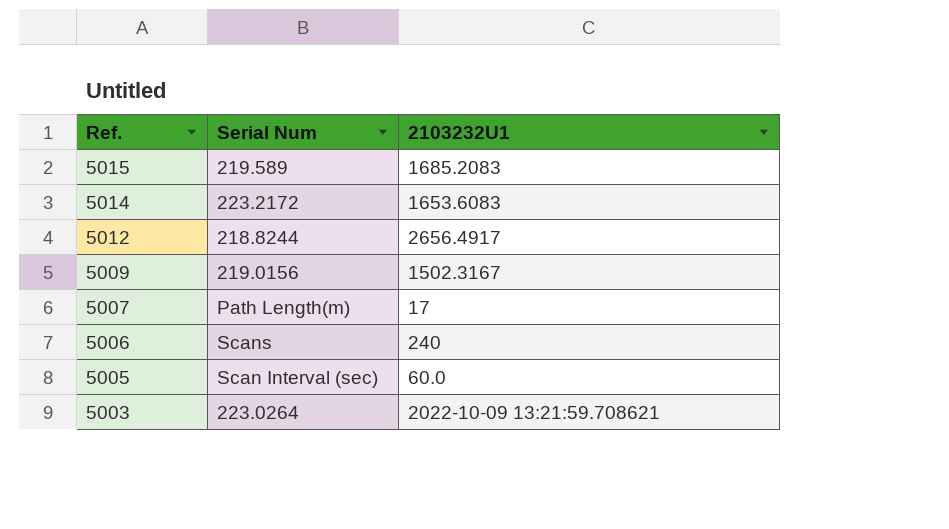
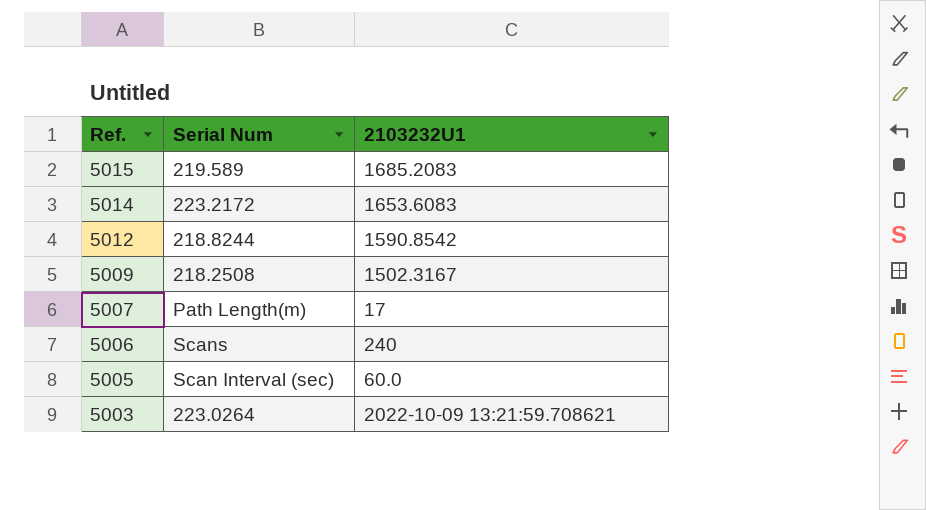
5012 | 2103232U1: 2656.4917 -> 1590.8542
5009 | Serial Num: 219.0156 -> 218.2508

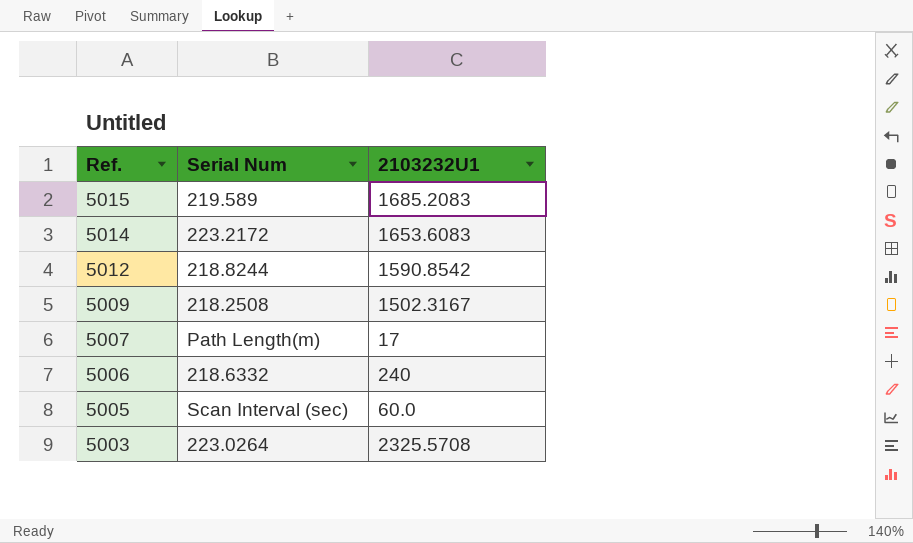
5006 | Serial Num: Scans -> 218.6332
5003 | 2103232U1: 2022-10-09 13:21:59.708621 -> 2325.5708

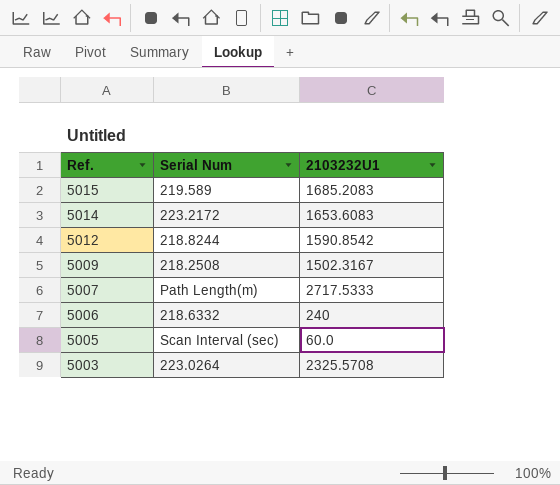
5007 | 2103232U1: 17 -> 2717.5333

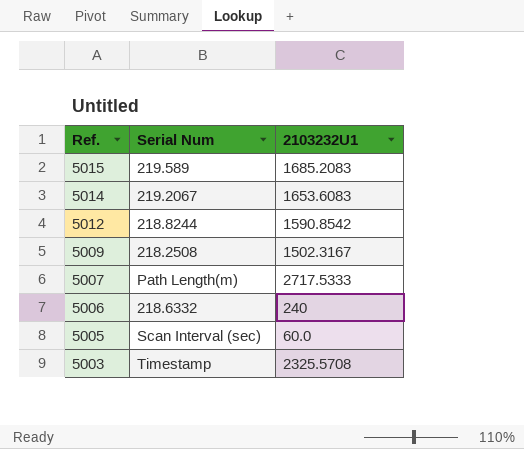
5014 | Serial Num: 223.2172 -> 219.2067
5003 | Serial Num: 223.0264 -> Timestamp

